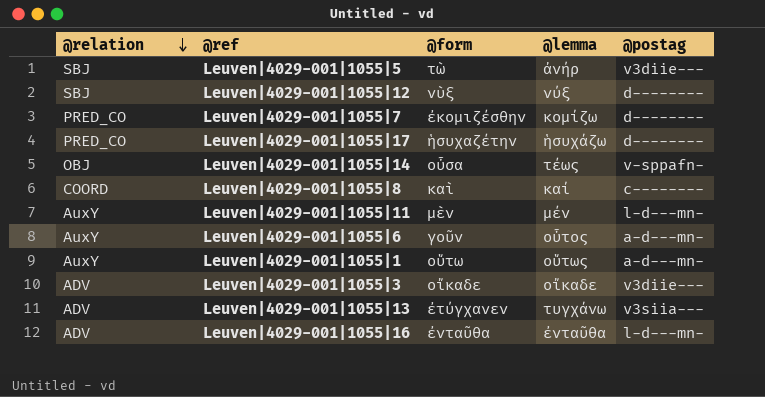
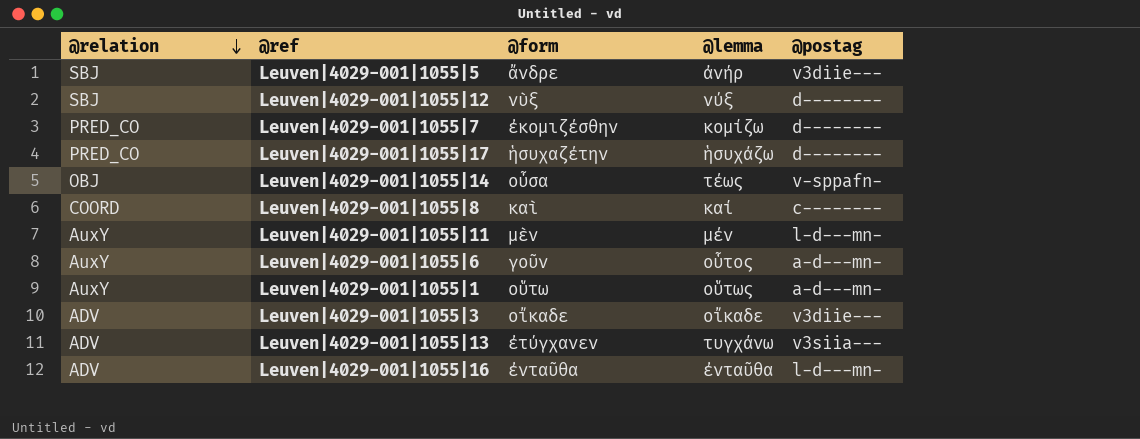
Leuven|4029-001|1055|5 | @form: τὼ -> ἄνδρε

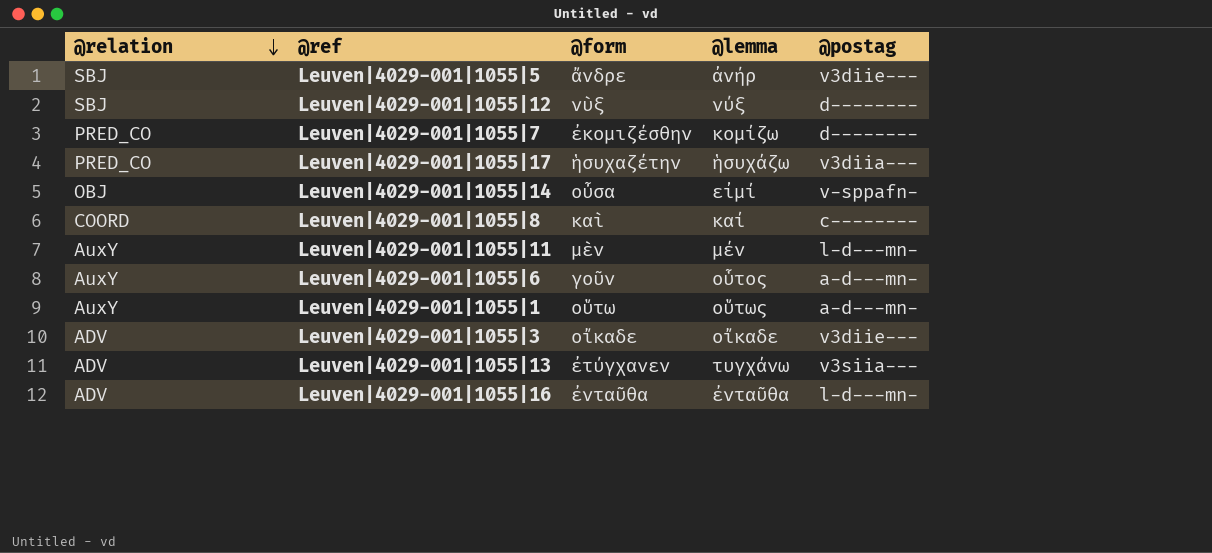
Leuven|4029-001|1055|17 | @postag: d-------- -> v3diia---
Leuven|4029-001|1055|14 | @lemma: τέως -> εἰμί

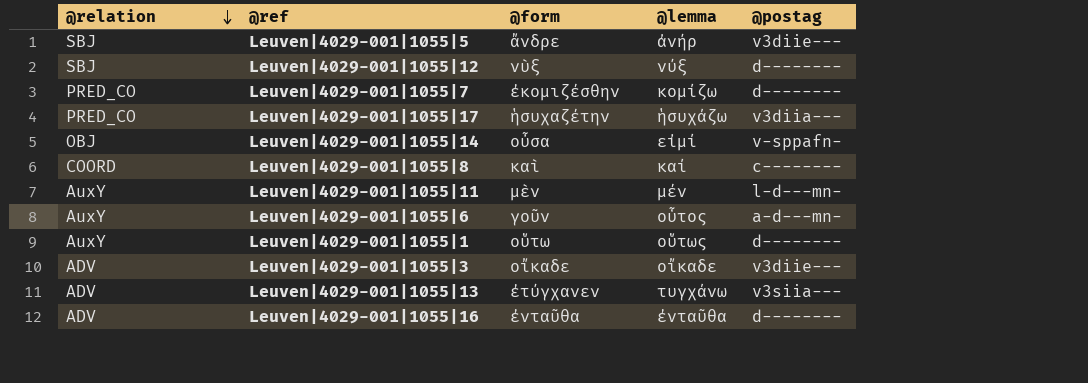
Leuven|4029-001|1055|1 | @postag: a-d---mn- -> d--------
Leuven|4029-001|1055|16 | @postag: l-d---mn- -> d--------

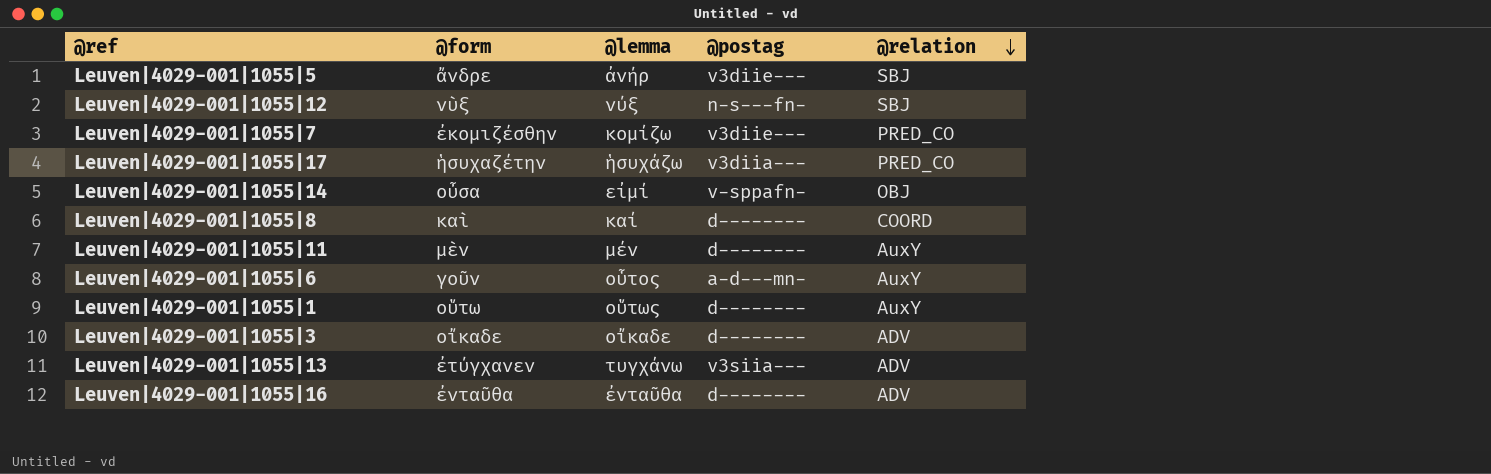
column @relation | position: 1 -> 5
Leuven|4029-001|1055|12 | @postag: d-------- -> n-s---fn-
Leuven|4029-001|1055|7 | @postag: d-------- -> v3diie---
Leuven|4029-001|1055|8 | @postag: c-------- -> d--------
Leuven|4029-001|1055|11 | @postag: l-d---mn- -> d--------
Leuven|4029-001|1055|3 | @postag: v3diie--- -> d--------

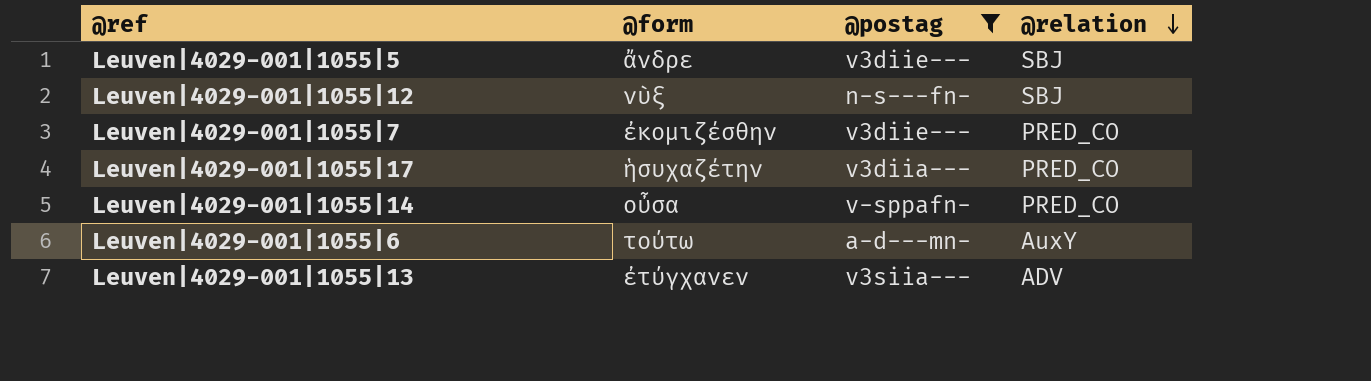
filter: none -> @postag != d--------
column @lemma | position: 3 -> none
Leuven|4029-001|1055|14 | @relation: OBJ -> PRED_CO
Leuven|4029-001|1055|6 | @form: γοῦν -> τούτω

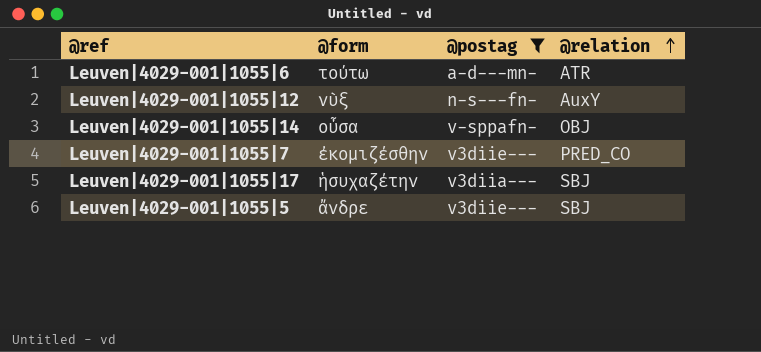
row order: @relation descending -> @relation ascending
row Leuven|4029-001|1055|13: ἐτύγχανεν | v3siia--- | ADV -> none
Leuven|4029-001|1055|6 | @relation: AuxY -> ATR
Leuven|4029-001|1055|12 | @relation: SBJ -> AuxY
Leuven|4029-001|1055|14 | @relation: PRED_CO -> OBJ
Leuven|4029-001|1055|17 | @relation: PRED_CO -> SBJ

